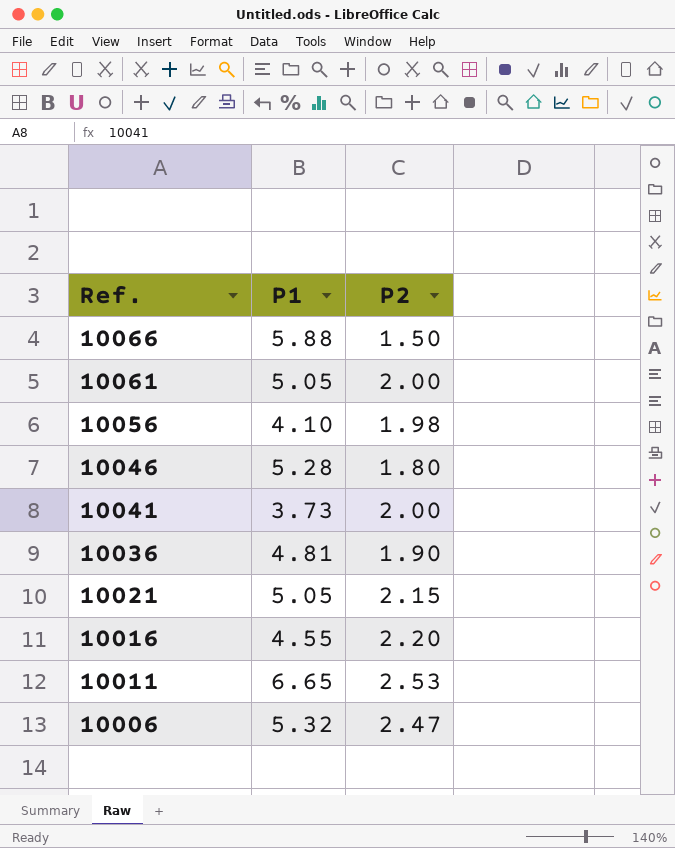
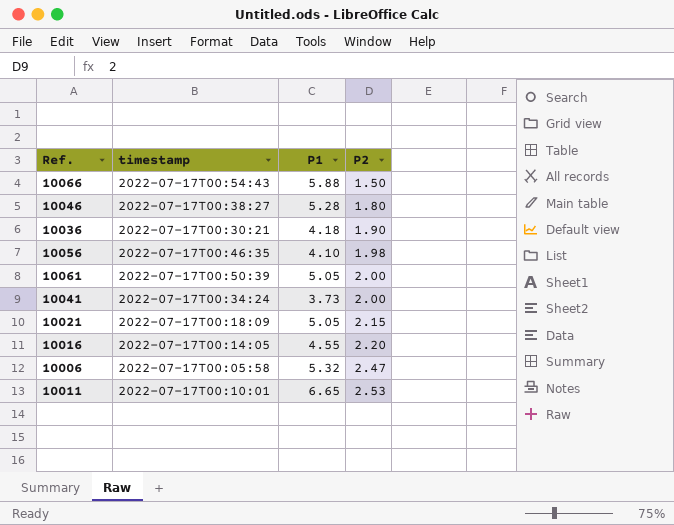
row order: Ref. descending -> P2 ascending
column timestamp | position: none -> 2
10036 | P1: 4.81 -> 4.18

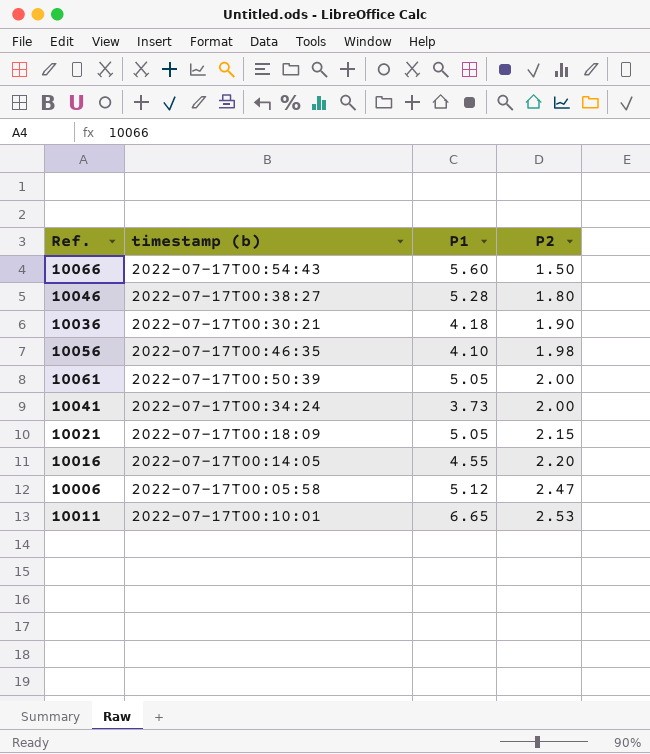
column name: timestamp -> timestamp (b)
10066 | P1: 5.88 -> 5.60
10006 | P1: 5.32 -> 5.12

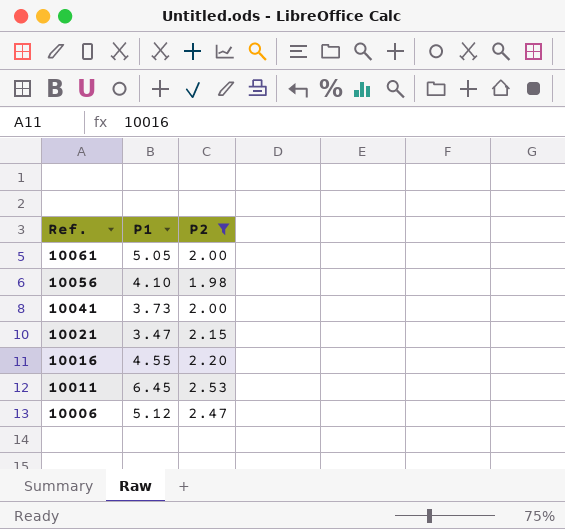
filter: none -> P2 >= 1.98
row order: P2 ascending -> Ref. descending
column timestamp (b) | position: 2 -> none
10021 | P1: 5.05 -> 3.47
10011 | P1: 6.65 -> 6.45

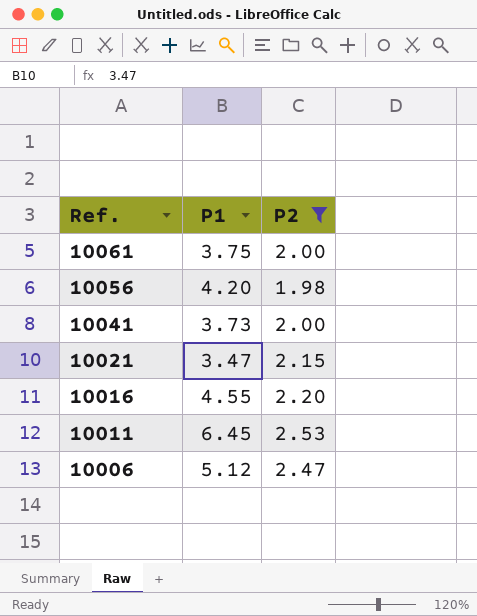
10061 | P1: 5.05 -> 3.75
10056 | P1: 4.10 -> 4.20

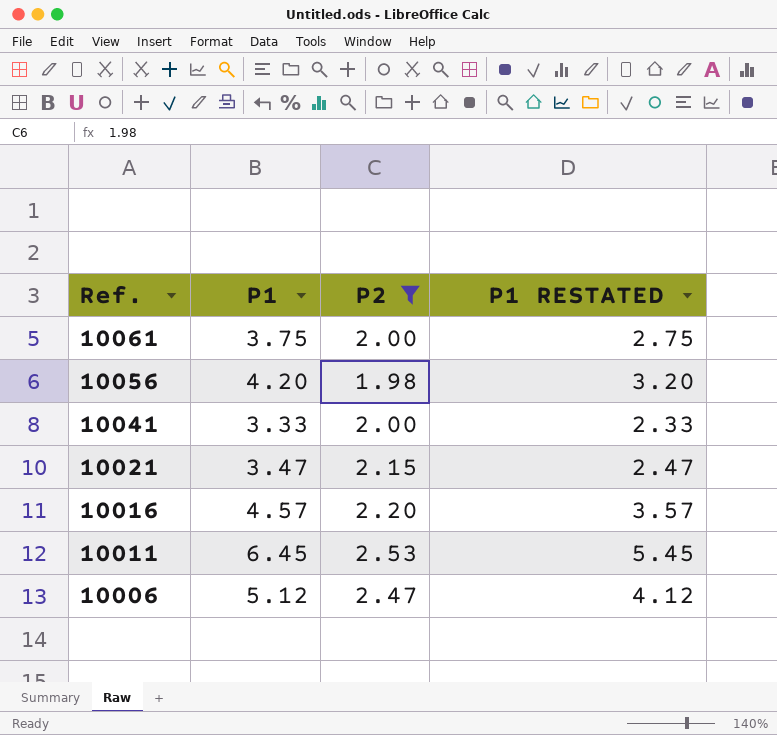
column P1 RESTATED | formula: none -> [P1] - 1
10041 | P1: 3.73 -> 3.33
10016 | P1: 4.55 -> 4.57

